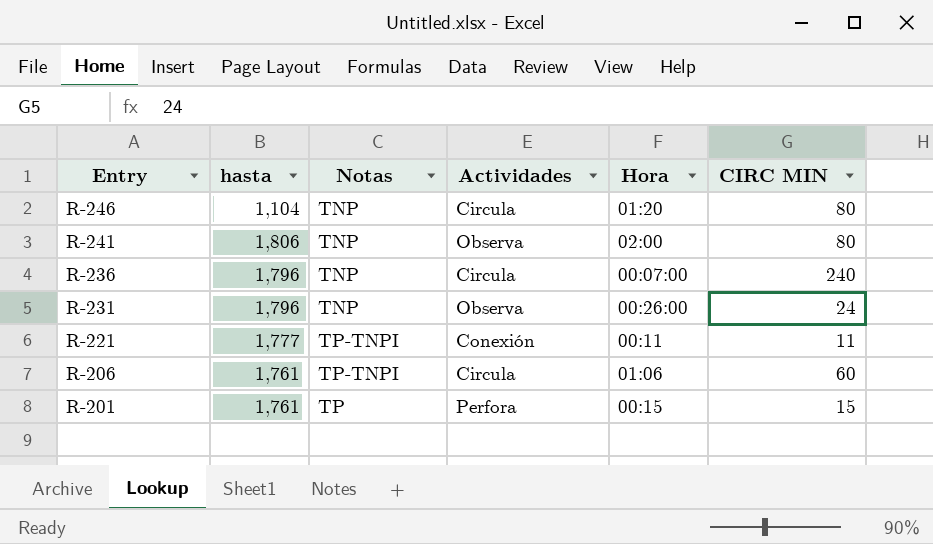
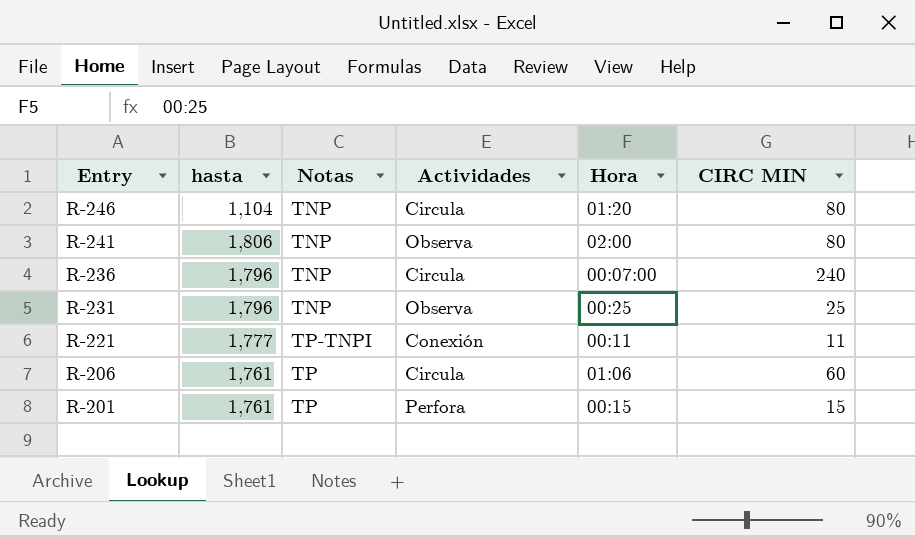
R-231 | Hora: 00:26:00 -> 00:25
R-231 | CIRC MIN: 24 -> 25
R-206 | Notas: TP-TNPI -> TP

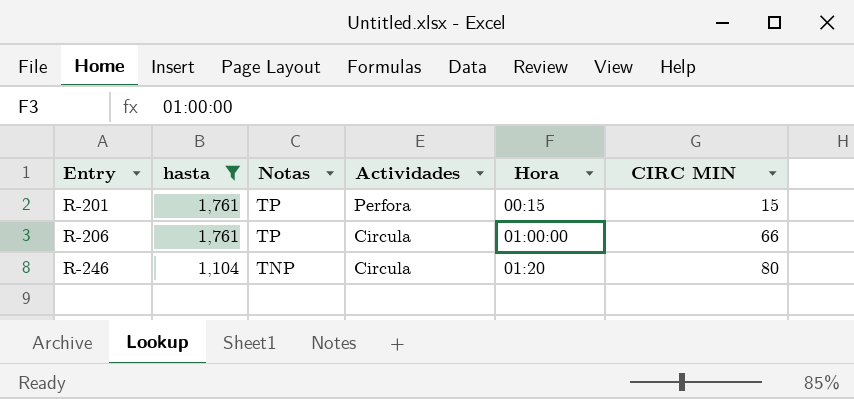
filter: none -> hasta <= 1,761
row order: Entry descending -> Entry ascending
R-206 | Hora: 01:06 -> 01:00:00
R-206 | CIRC MIN: 60 -> 66

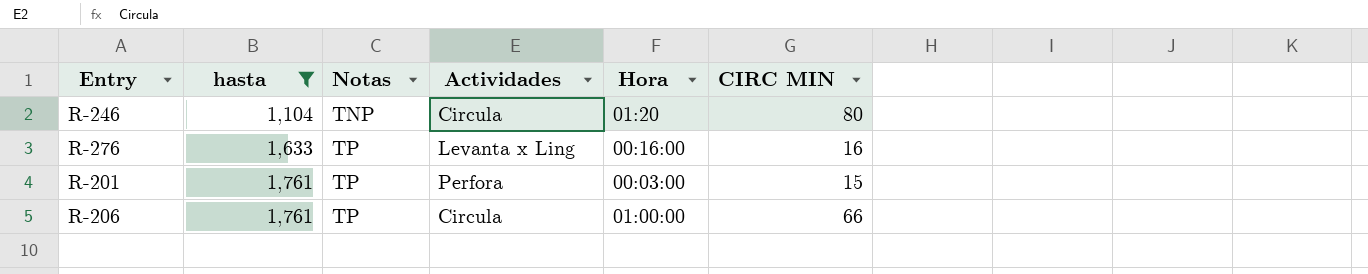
row order: Entry ascending -> hasta ascending
row R-276: none -> 1,633 | TP | Levanta x Ling | 00:16:00 | 16
R-201 | Hora: 00:15 -> 00:03:00

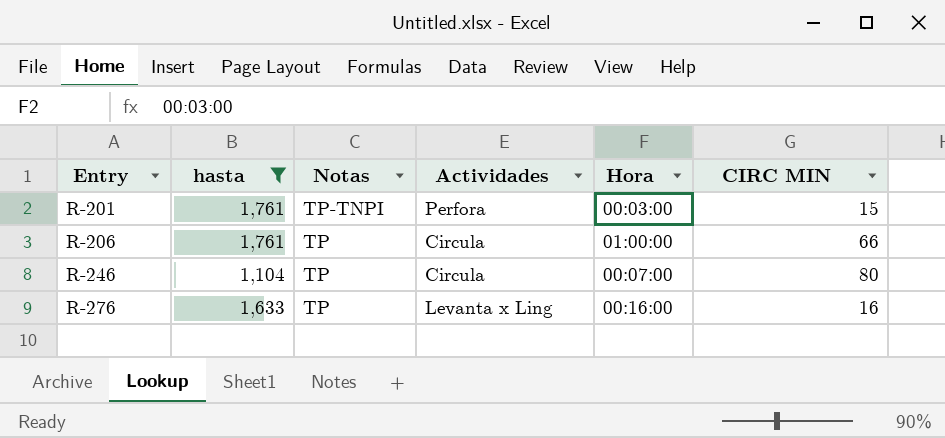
row order: hasta ascending -> Entry ascending
R-201 | Notas: TP -> TP-TNPI
R-246 | Notas: TNP -> TP
R-246 | Hora: 01:20 -> 00:07:00

